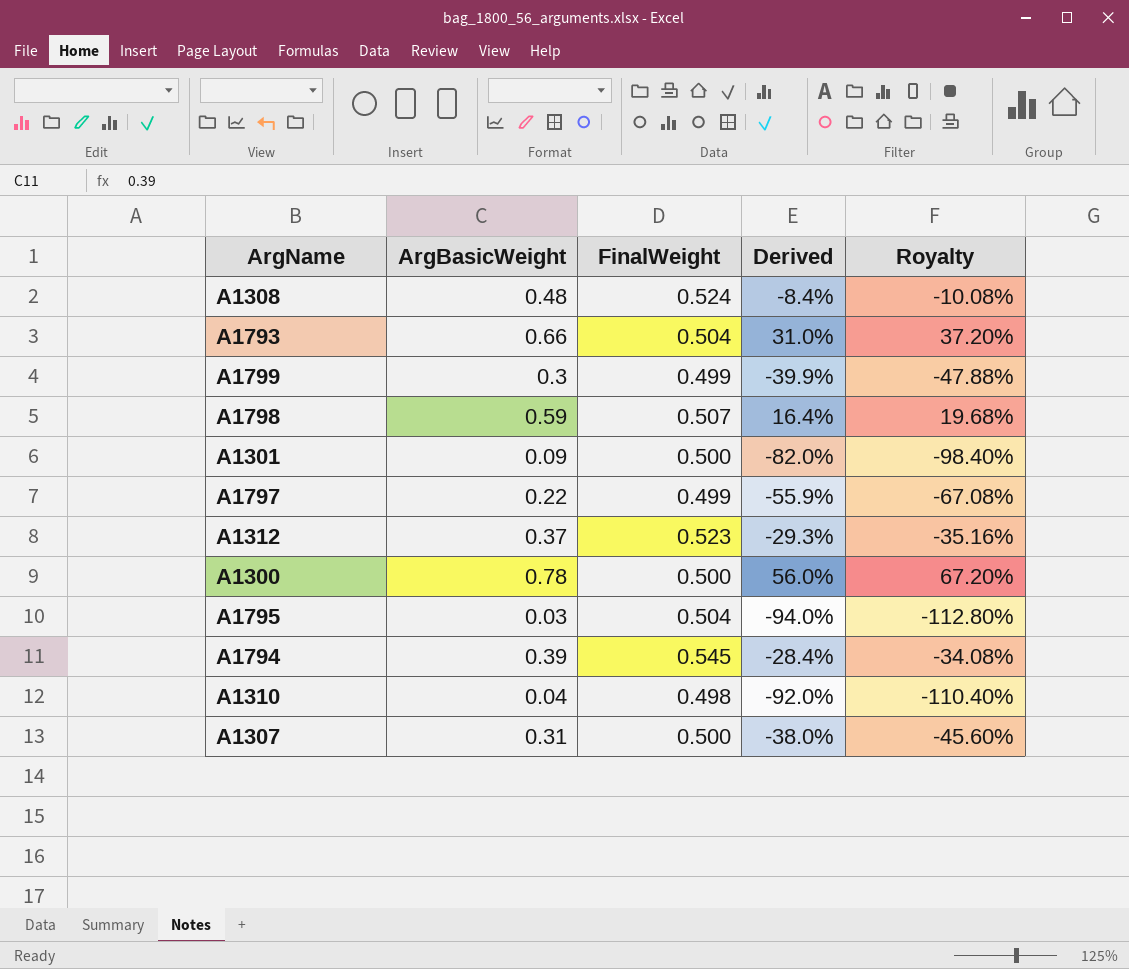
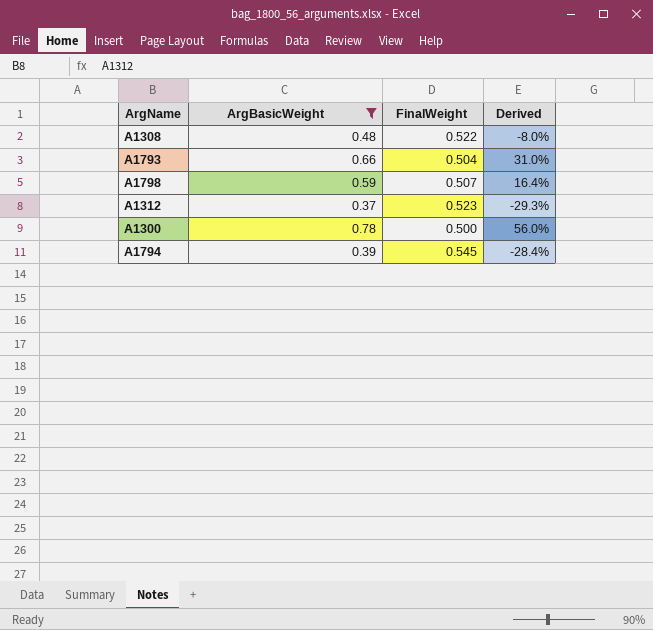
filter: none -> ArgBasicWeight >= 0.37
column Royalty | formula: [Derived] * 1.2 -> none
A1308 | FinalWeight: 0.524 -> 0.522
A1308 | Derived: -8.4% -> -8.0%

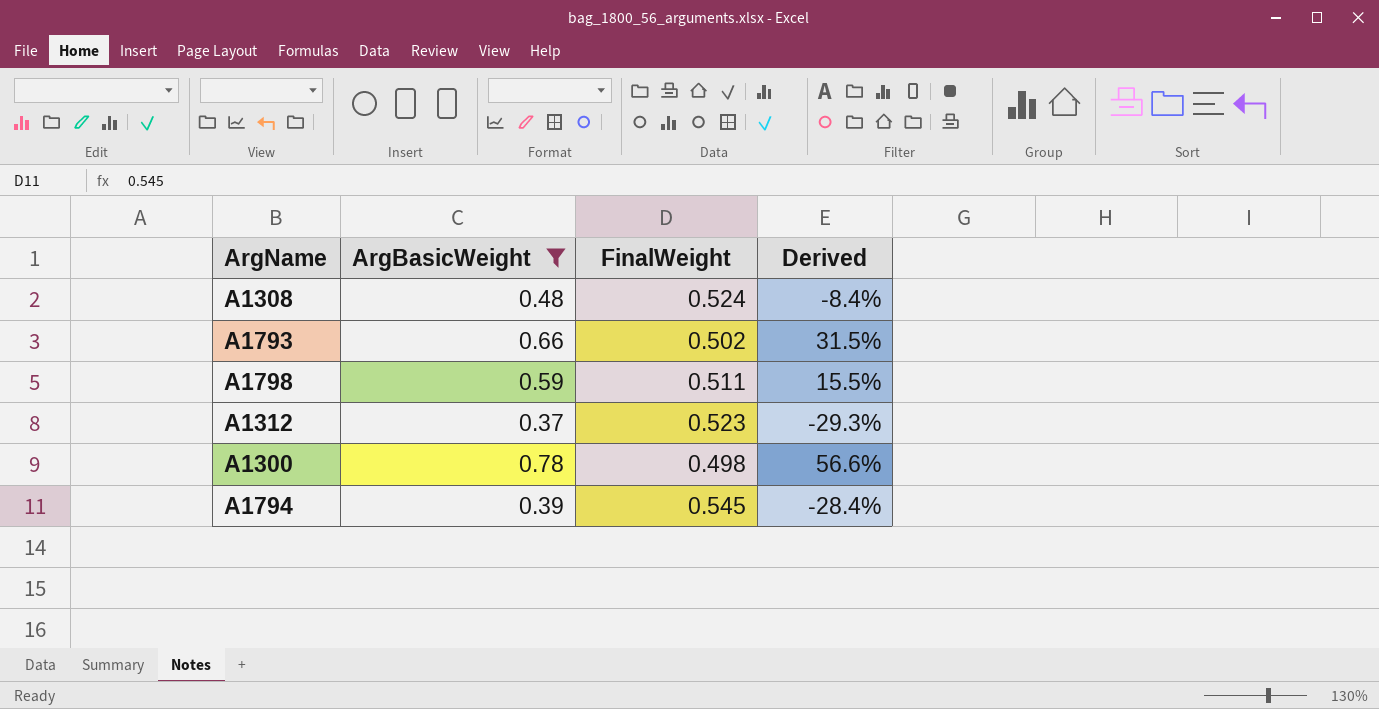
A1308 | FinalWeight: 0.522 -> 0.524
A1308 | Derived: -8.0% -> -8.4%
A1793 | FinalWeight: 0.504 -> 0.502
A1793 | Derived: 31.0% -> 31.5%
A1798 | FinalWeight: 0.507 -> 0.511
A1798 | Derived: 16.4% -> 15.5%
A1300 | FinalWeight: 0.500 -> 0.498
A1300 | Derived: 56.0% -> 56.6%

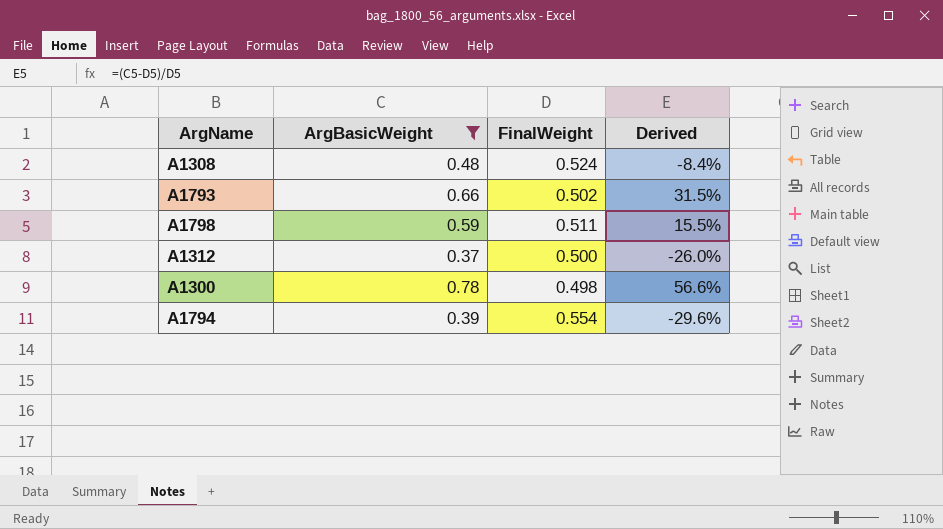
A1312 | FinalWeight: 0.523 -> 0.500
A1312 | Derived: -29.3% -> -26.0%
A1794 | FinalWeight: 0.545 -> 0.554
A1794 | Derived: -28.4% -> -29.6%

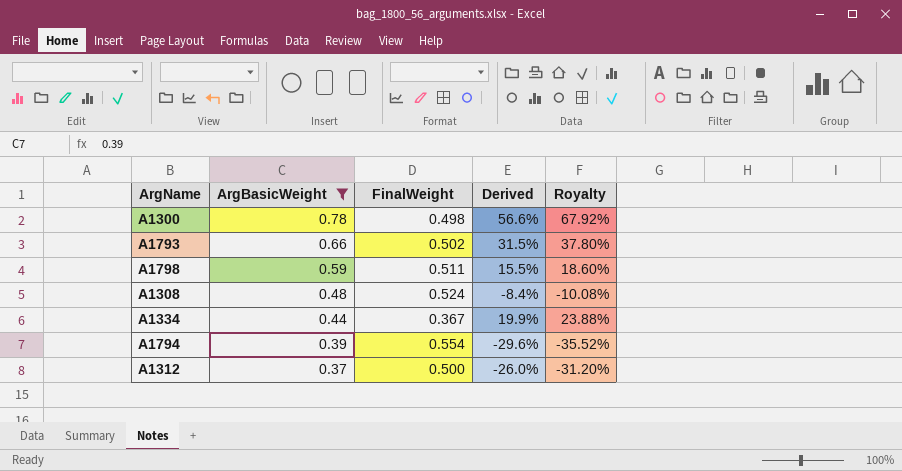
row order: none -> ArgBasicWeight descending
column Royalty | formula: none -> [Derived] * 1.2
row A1334: none -> 0.44 | 0.367 | 19.9% | 23.88%

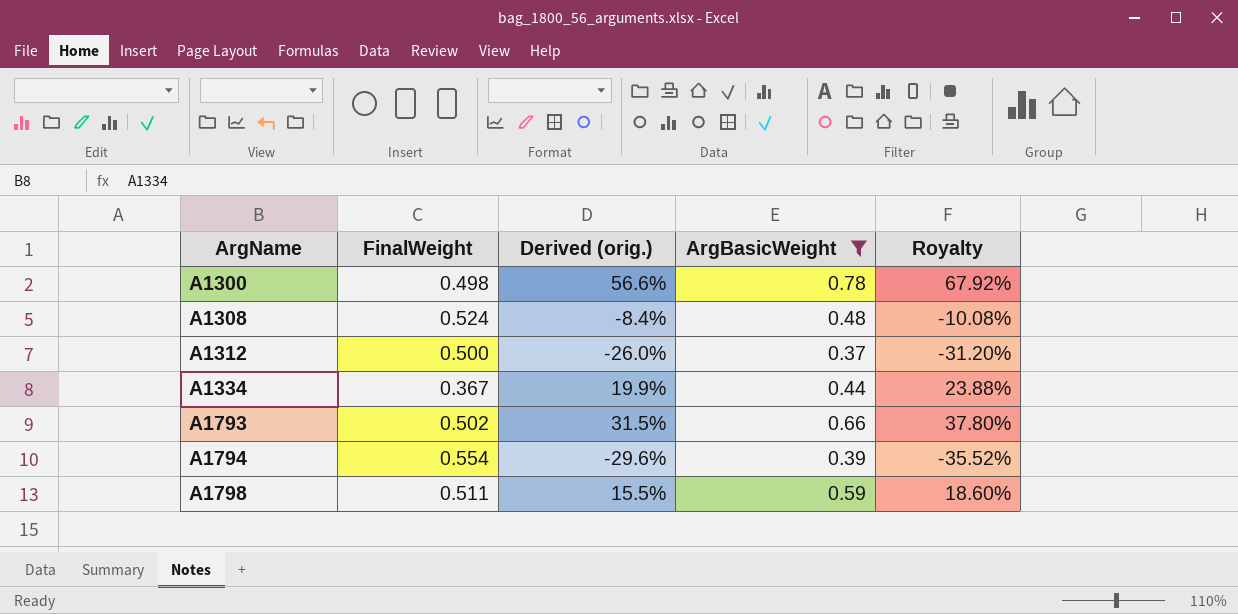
row order: ArgBasicWeight descending -> ArgName ascending
column name: Derived -> Derived (orig.)
column ArgBasicWeight | position: 2 -> 4

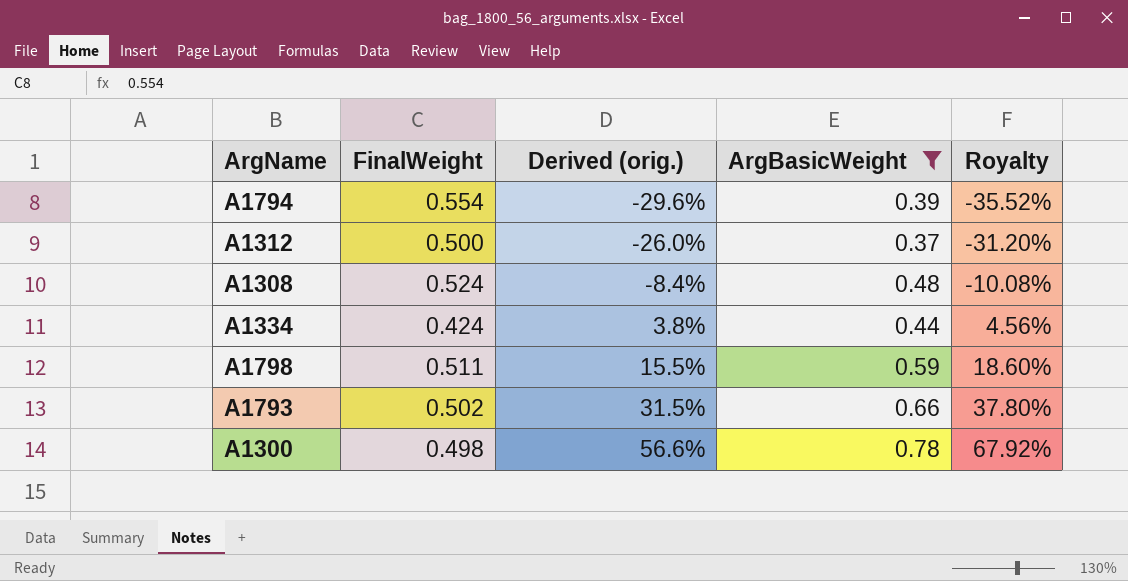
row order: ArgName ascending -> Derived (orig.) ascending
A1334 | FinalWeight: 0.367 -> 0.424
A1334 | Derived (orig.): 19.9% -> 3.8%
A1334 | Royalty: 23.88% -> 4.56%

